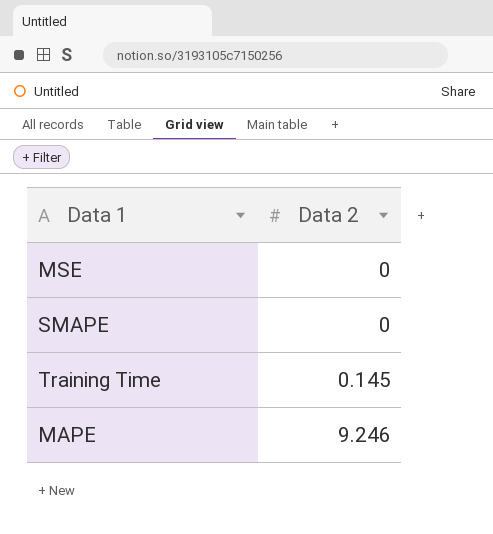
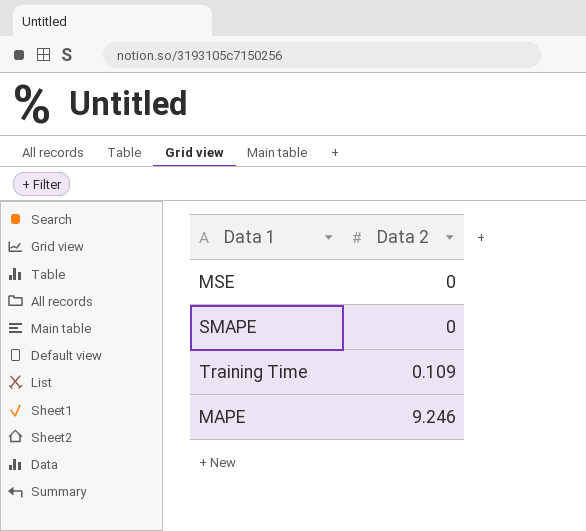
Training Time | Data 2: 0.145 -> 0.109

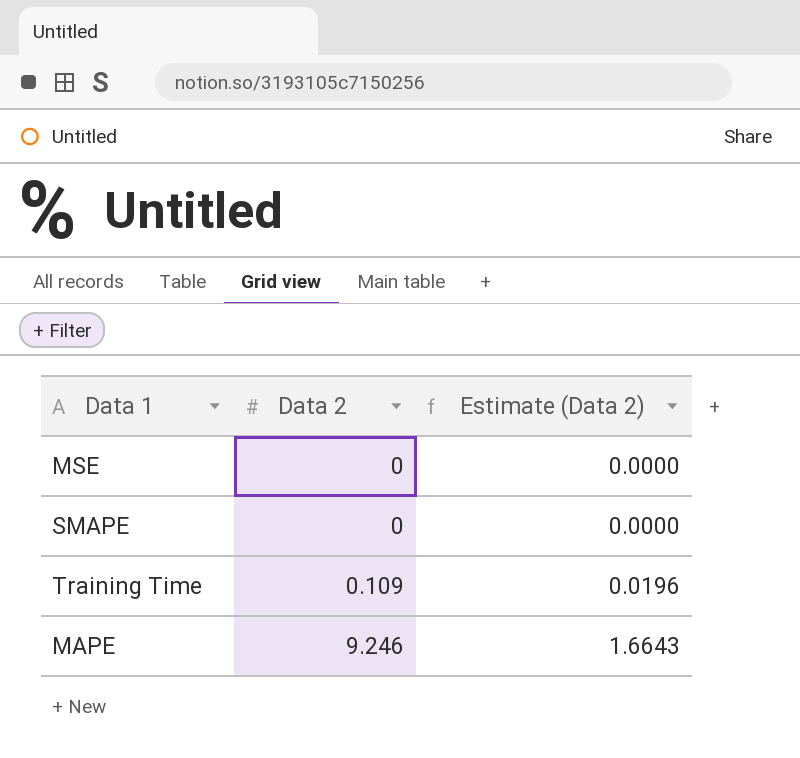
column Estimate (Data 2) | formula: none -> [Data 2] * 0.18

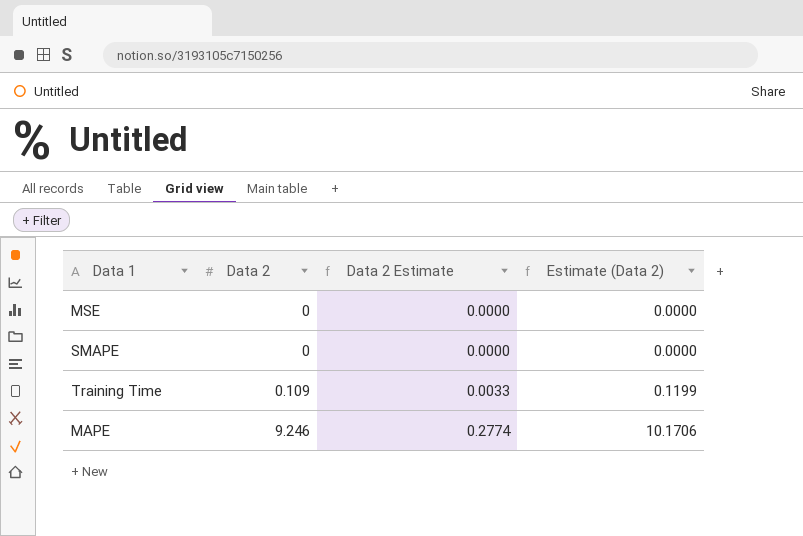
column Data 2 Estimate | formula: none -> [Data 2] * 0.03
column Estimate (Data 2) | formula: [Data 2] * 0.18 -> [Data 2] * 1.1

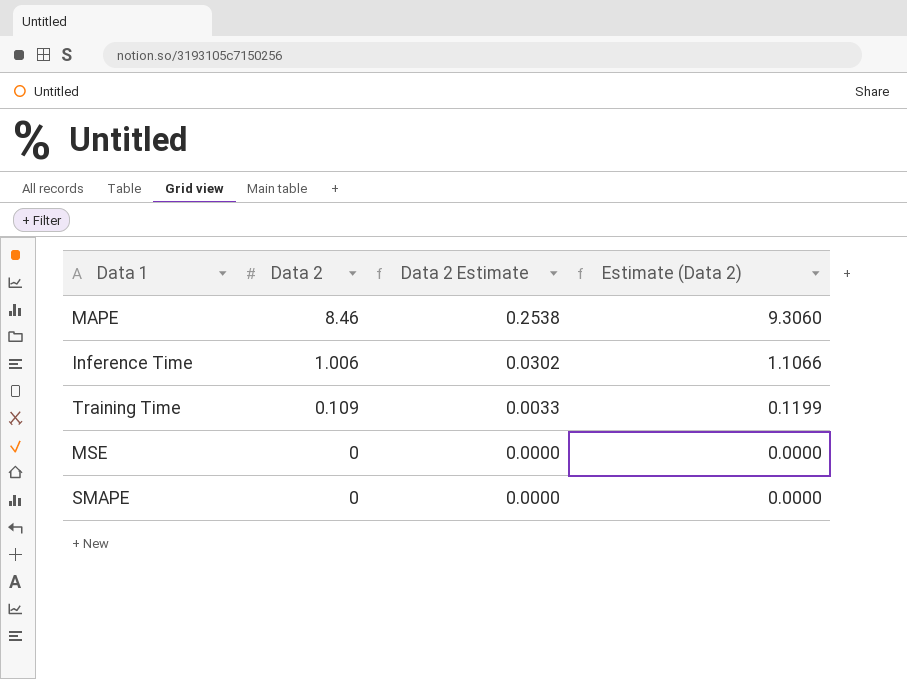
row order: Data 2 ascending -> Data 2 descending
MAPE | Data 2: 9.246 -> 8.46
MAPE | Data 2 Estimate: 0.2774 -> 0.2538
MAPE | Estimate (Data 2): 10.1706 -> 9.3060
row Inference Time: none -> 1.006 | 0.0302 | 1.1066

